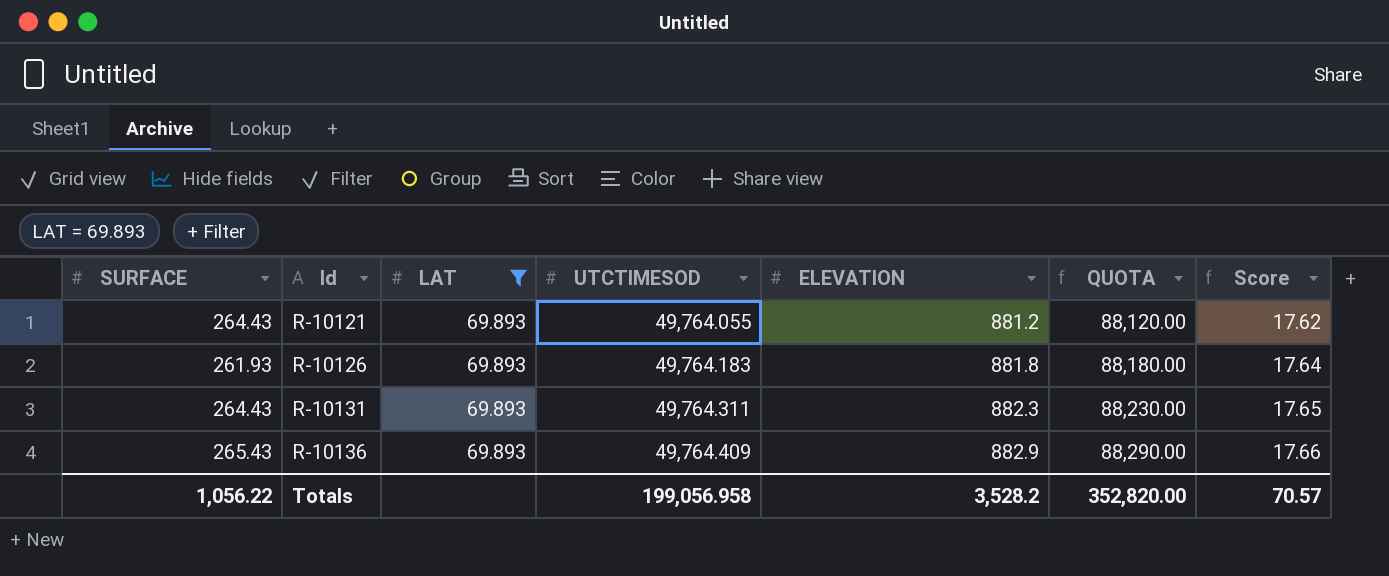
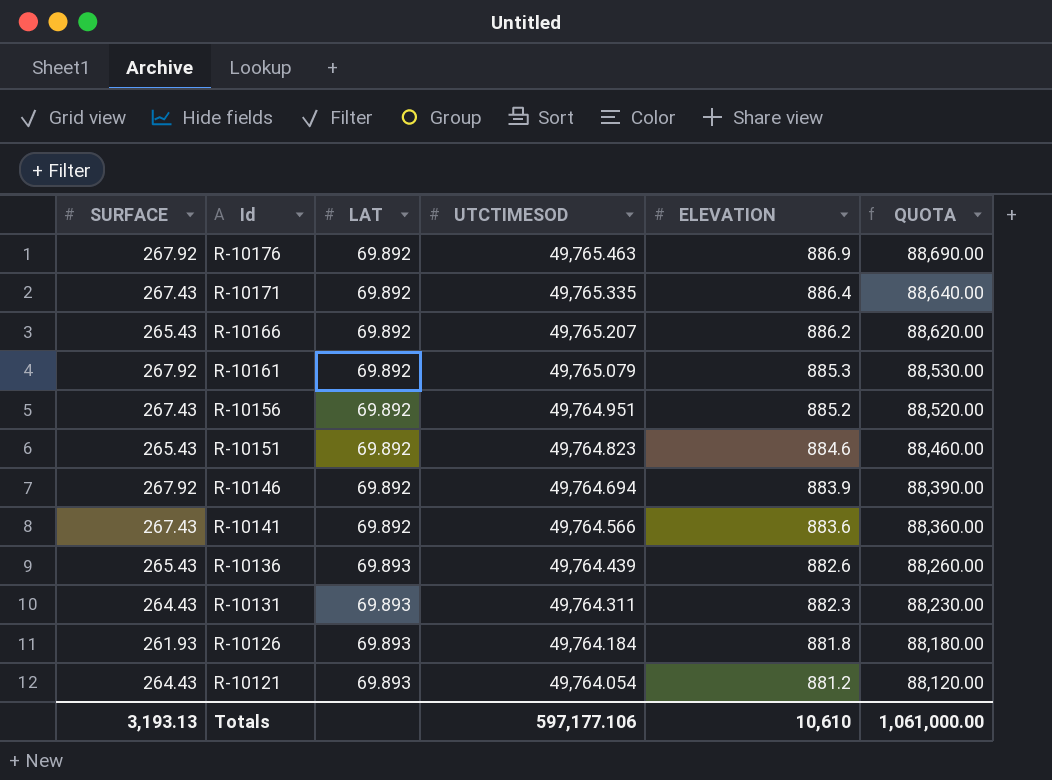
filter: LAT = 69.893 -> none
row order: Id ascending -> Id descending
column Score | formula: [ELEVATION] * 0.02 -> none
R-10136 | UTCTIMESOD: 49,764.409 -> 49,764.439
R-10136 | ELEVATION: 882.9 -> 882.6
R-10136 | QUOTA: 88,290.00 -> 88,260.00
R-10126 | UTCTIMESOD: 49,764.183 -> 49,764.184
R-10121 | UTCTIMESOD: 49,764.055 -> 49,764.054
Totals | SURFACE: 1,056.22 -> 3,193.13
Totals | UTCTIMESOD: 199,056.958 -> 597,177.106
Totals | ELEVATION: 3,528.2 -> 10,610
Totals | QUOTA: 352,820.00 -> 1,061,000.00

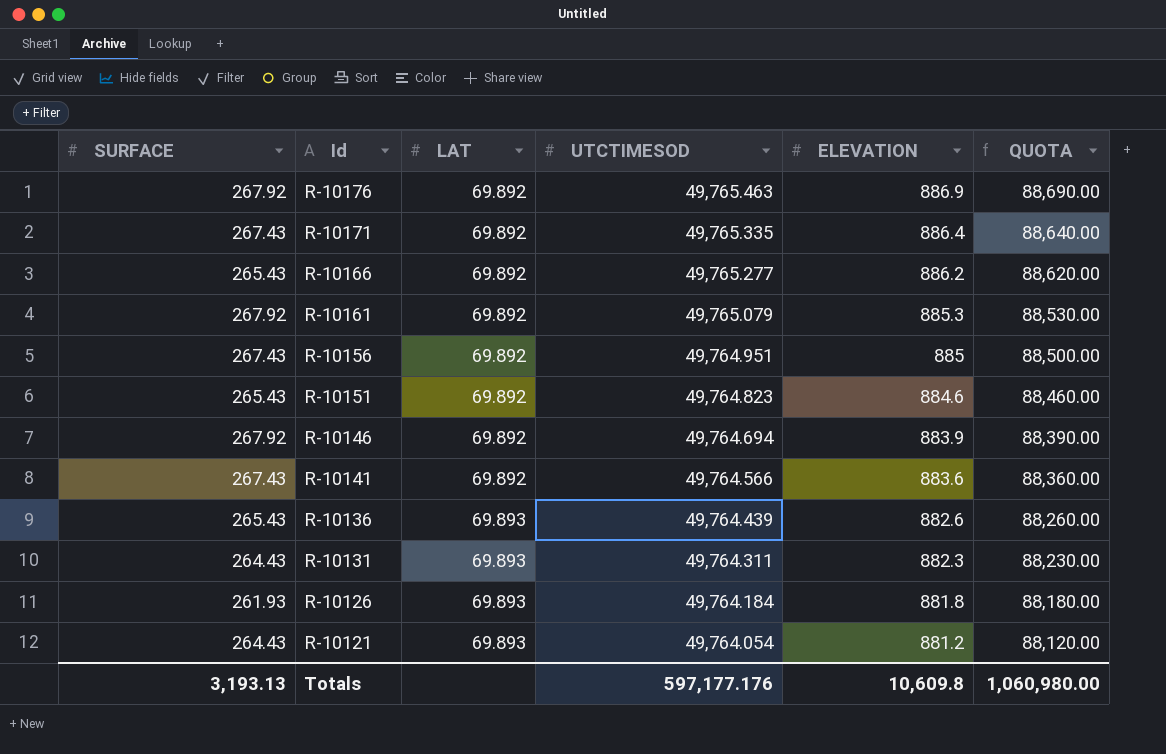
R-10166 | UTCTIMESOD: 49,765.207 -> 49,765.277
R-10156 | ELEVATION: 885.2 -> 885
R-10156 | QUOTA: 88,520.00 -> 88,500.00
Totals | UTCTIMESOD: 597,177.106 -> 597,177.176
Totals | ELEVATION: 10,610 -> 10,609.8
Totals | QUOTA: 1,061,000.00 -> 1,060,980.00

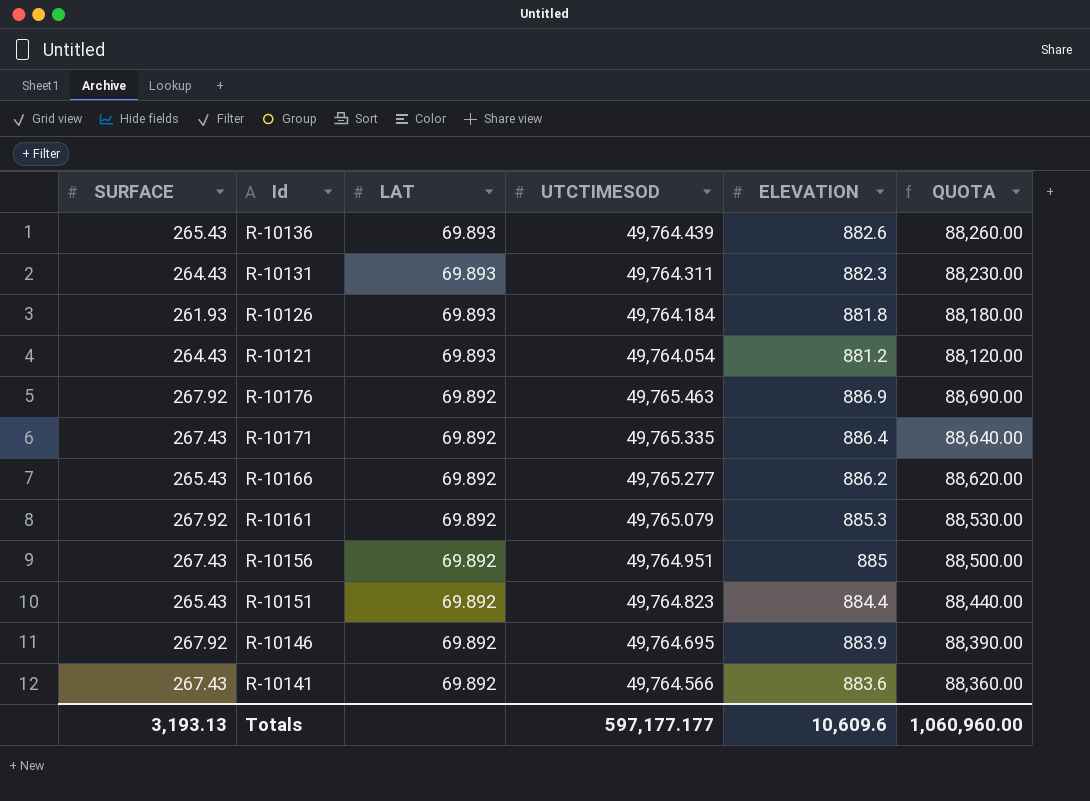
row order: Id descending -> LAT descending
R-10151 | ELEVATION: 884.6 -> 884.4
R-10151 | QUOTA: 88,460.00 -> 88,440.00
R-10146 | UTCTIMESOD: 49,764.694 -> 49,764.695
Totals | UTCTIMESOD: 597,177.176 -> 597,177.177
Totals | ELEVATION: 10,609.8 -> 10,609.6
Totals | QUOTA: 1,060,980.00 -> 1,060,960.00

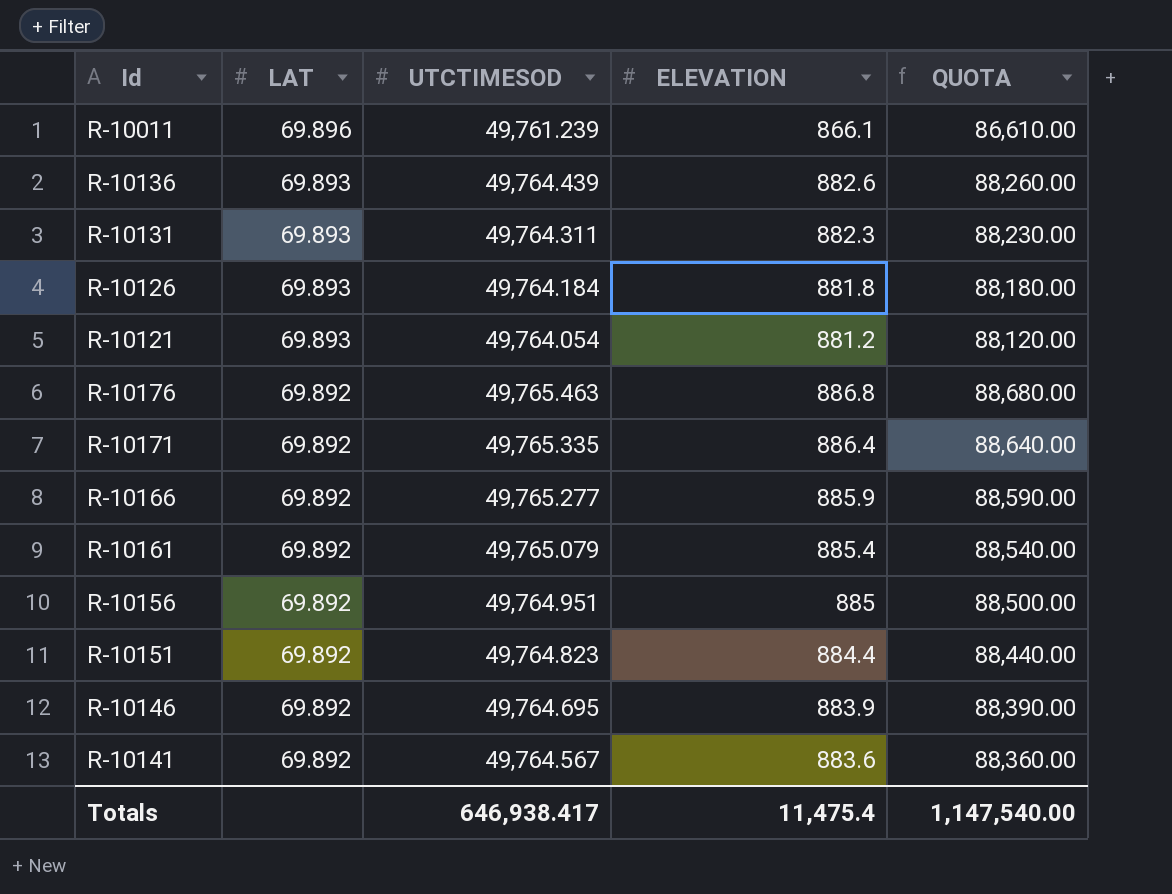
column SURFACE | position: 1 -> none
row R-10011: none -> 69.896 | 49,761.239 | 866.1 | 86,610.00
R-10176 | ELEVATION: 886.9 -> 886.8
R-10176 | QUOTA: 88,690.00 -> 88,680.00
R-10166 | ELEVATION: 886.2 -> 885.9
R-10166 | QUOTA: 88,620.00 -> 88,590.00
R-10161 | ELEVATION: 885.3 -> 885.4
R-10161 | QUOTA: 88,530.00 -> 88,540.00
R-10141 | UTCTIMESOD: 49,764.566 -> 49,764.567
Totals | UTCTIMESOD: 597,177.177 -> 646,938.417
Totals | ELEVATION: 10,609.6 -> 11,475.4
Totals | QUOTA: 1,060,960.00 -> 1,147,540.00

